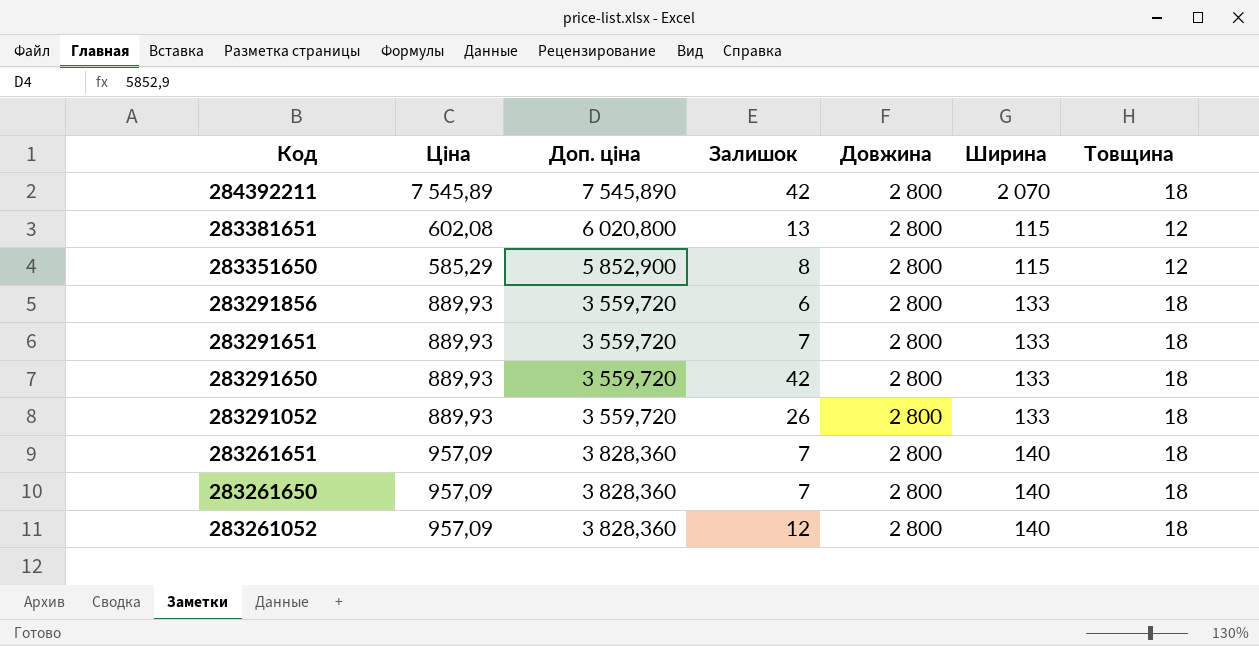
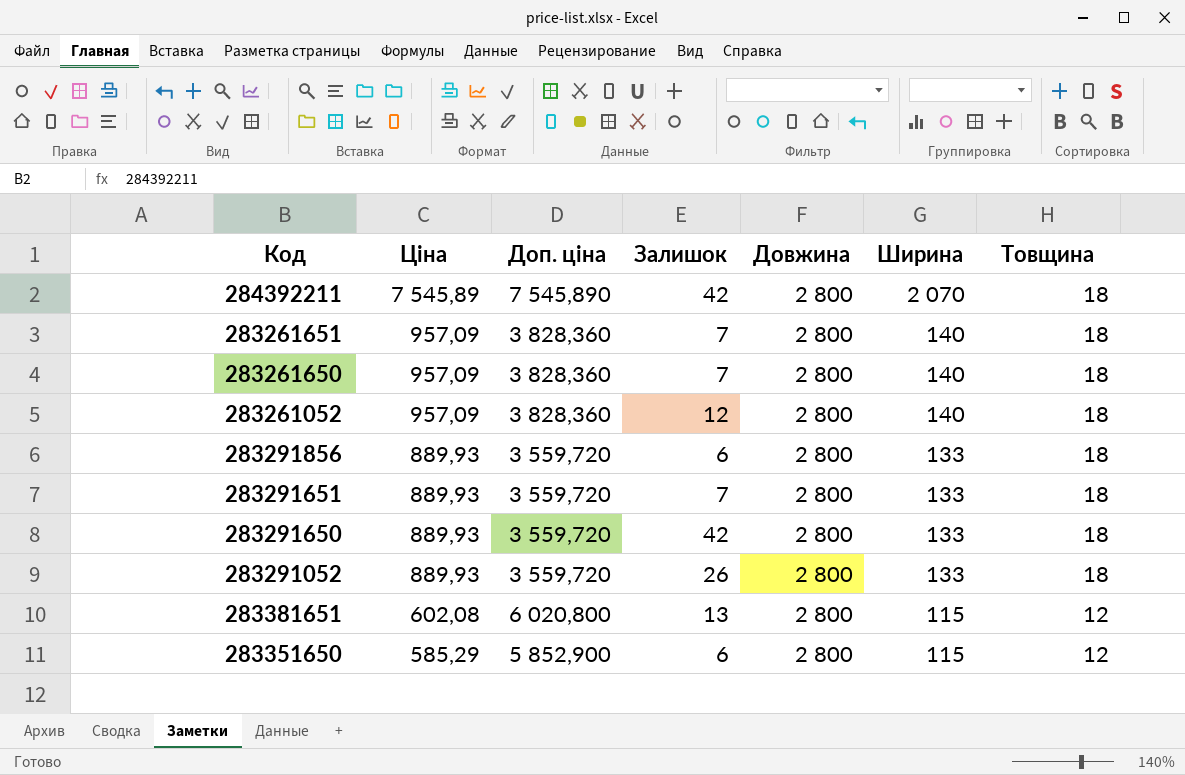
row order: Код descending -> Ціна descending
283351650 | Залишок: 8 -> 6

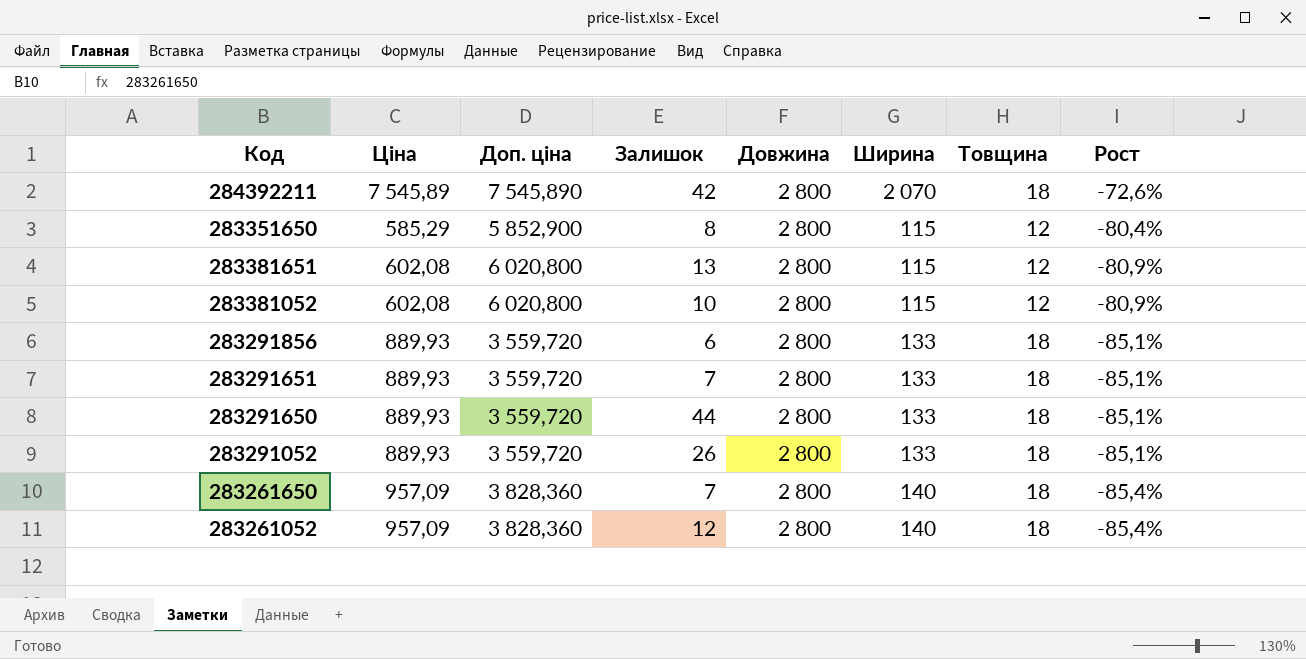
row order: Ціна descending -> Рост descending
column Рост | formula: none -> ([Ширина] - [Ціна]) / [Ціна]
row 283261651: 957,09 | 3 828,360 | 7 | 2 800 | 140 | 18 -> none
283351650 | Залишок: 6 -> 8
row 283381052: none -> 602,08 | 6 020,800 | 10 | 2 800 | 115 | 12 | -80,9%
283291650 | Залишок: 42 -> 44

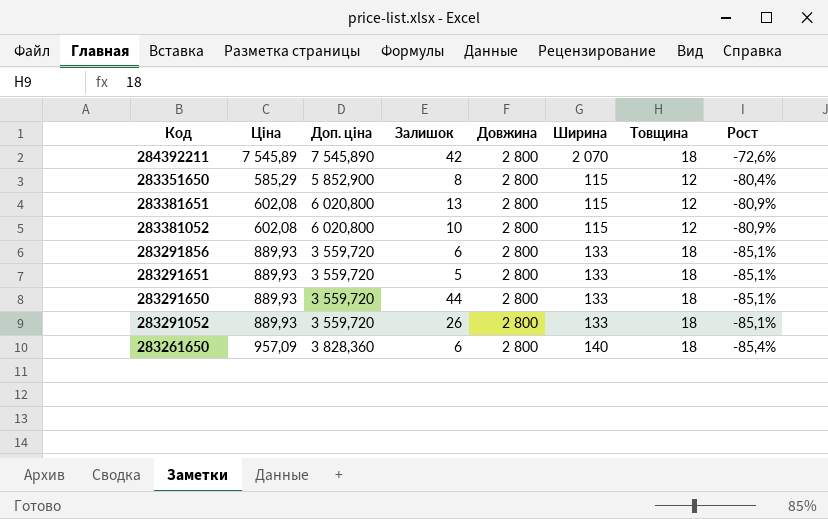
row 283261052: 957,09 | 3 828,360 | 12 | 2 800 | 140 | 18 | -85,4% -> none
283291651 | Залишок: 7 -> 5
283261650 | Залишок: 7 -> 6

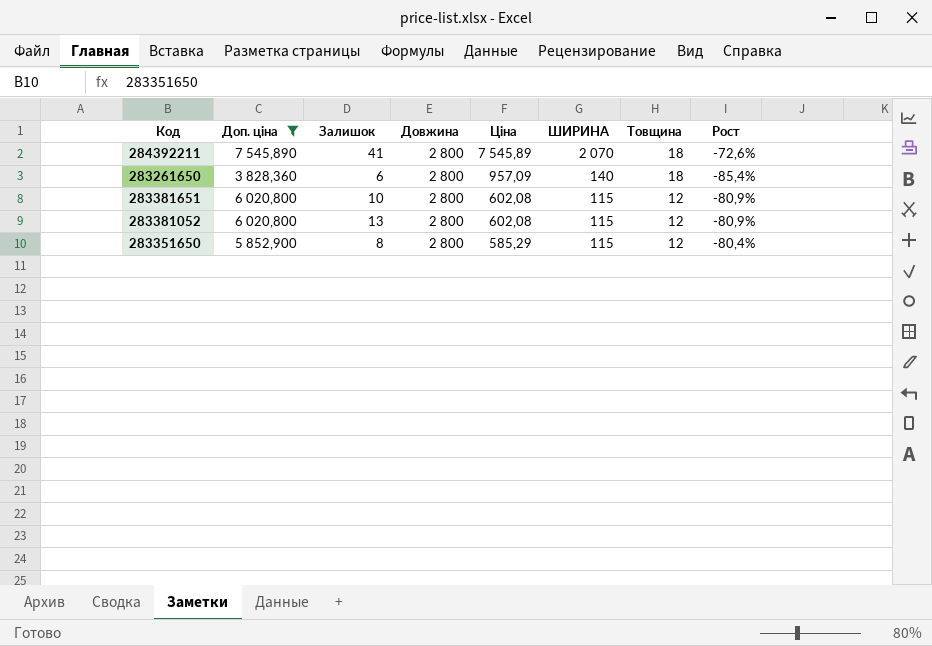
filter: none -> Доп. ціна != 3 559,720
row order: Рост descending -> Ціна descending
column Ціна | position: 2 -> 5
column name: Ширина -> ШИРИНА
284392211 | Залишок: 42 -> 41
283381651 | Залишок: 13 -> 10
283381052 | Залишок: 10 -> 13

